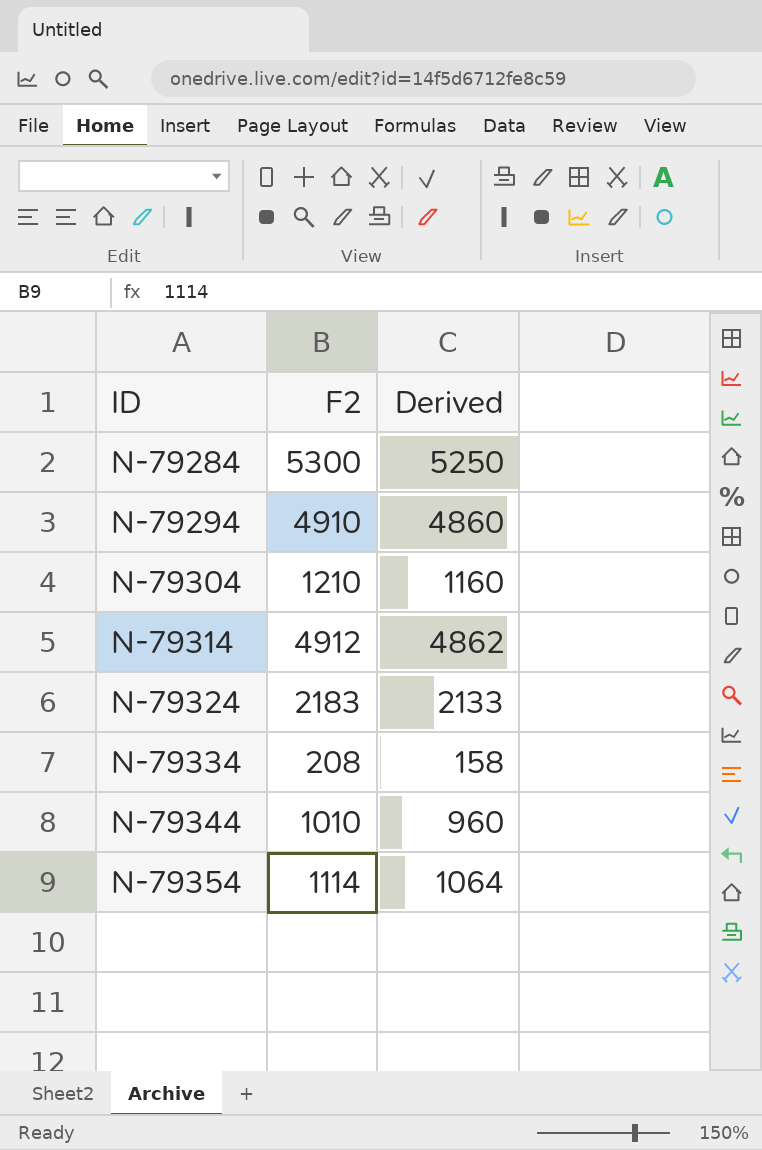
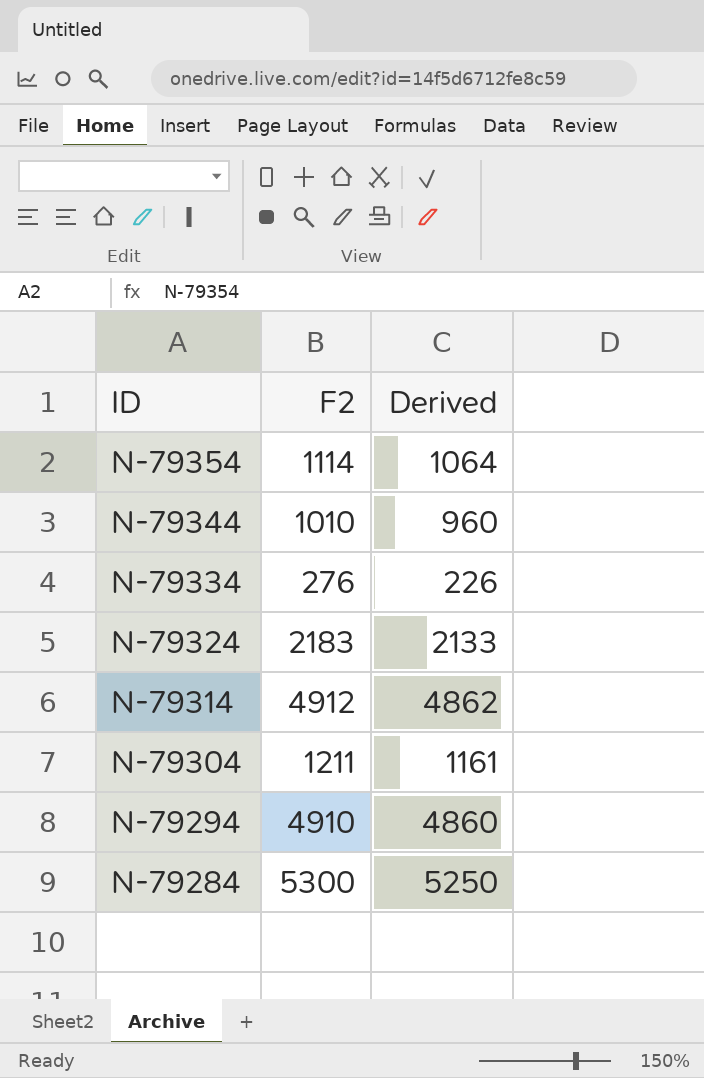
row order: ID ascending -> ID descending
N-79334 | F2: 208 -> 276
N-79334 | Derived: 158 -> 226
N-79304 | F2: 1210 -> 1211
N-79304 | Derived: 1160 -> 1161

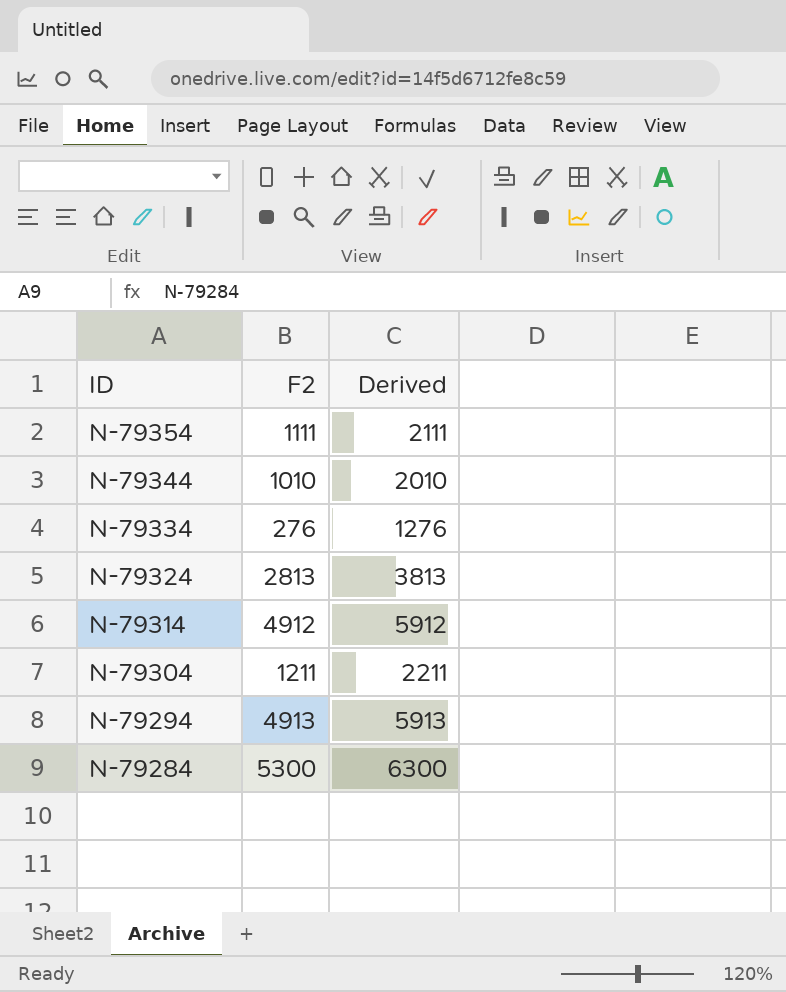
column Derived | formula: [F2] - 50 -> [F2] + 1000
N-79354 | F2: 1114 -> 1111
N-79324 | F2: 2183 -> 2813
N-79294 | F2: 4910 -> 4913

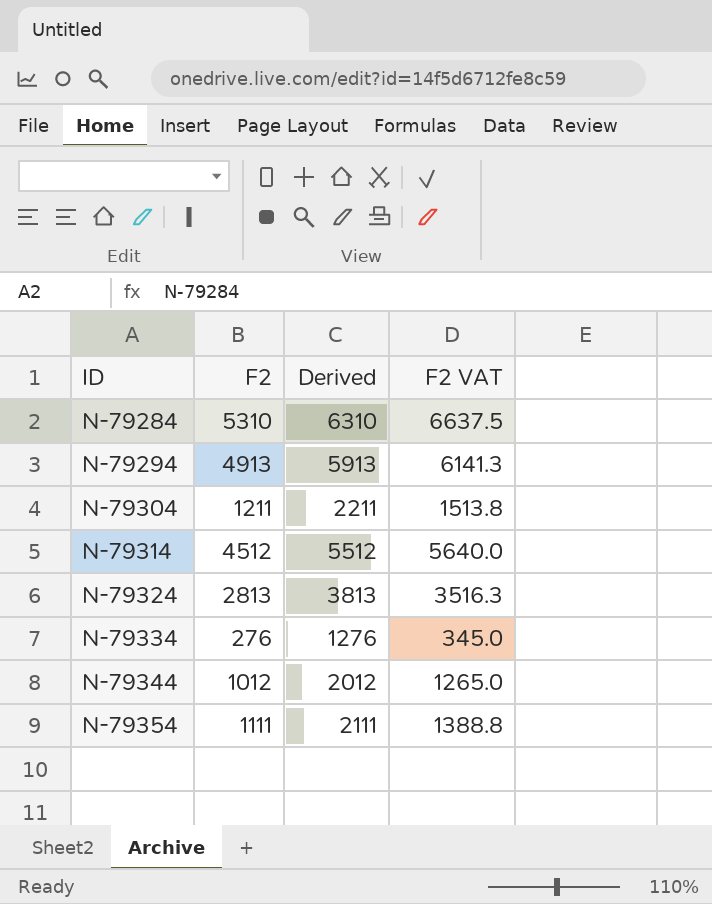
row order: ID descending -> ID ascending
column F2 VAT | formula: none -> [F2] * 1.25
N-79284 | F2: 5300 -> 5310
N-79284 | Derived: 6300 -> 6310
N-79314 | F2: 4912 -> 4512
N-79314 | Derived: 5912 -> 5512
N-79344 | F2: 1010 -> 1012
N-79344 | Derived: 2010 -> 2012

